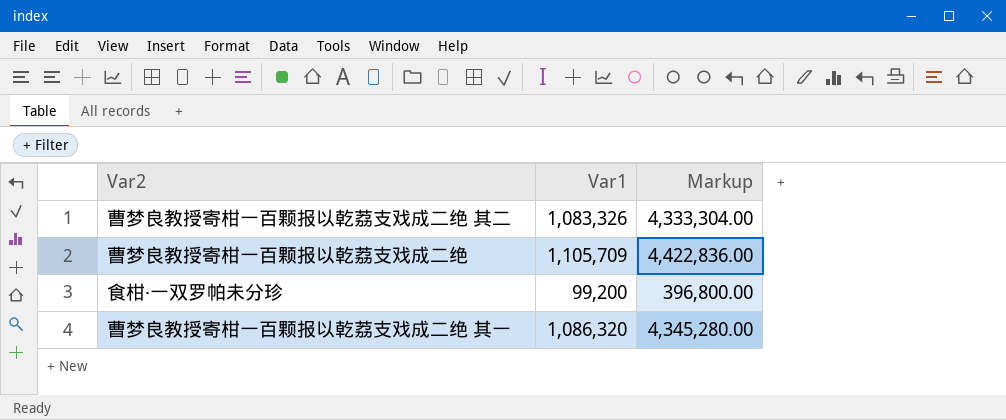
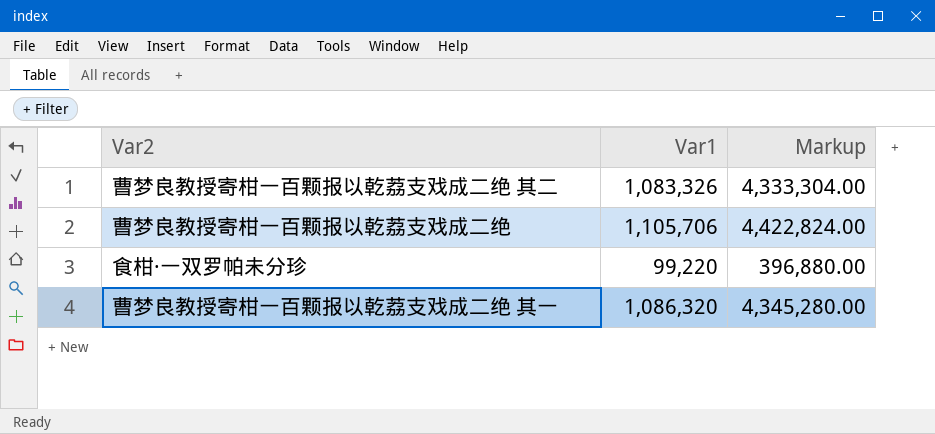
曹梦良教授寄柑一百颗报以乾荔支戏成二绝 | Var1: 1,105,709 -> 1,105,706
曹梦良教授寄柑一百颗报以乾荔支戏成二绝 | Markup: 4,422,836.00 -> 4,422,824.00
食柑·一双罗帕未分珍 | Var1: 99,200 -> 99,220
食柑·一双罗帕未分珍 | Markup: 396,800.00 -> 396,880.00

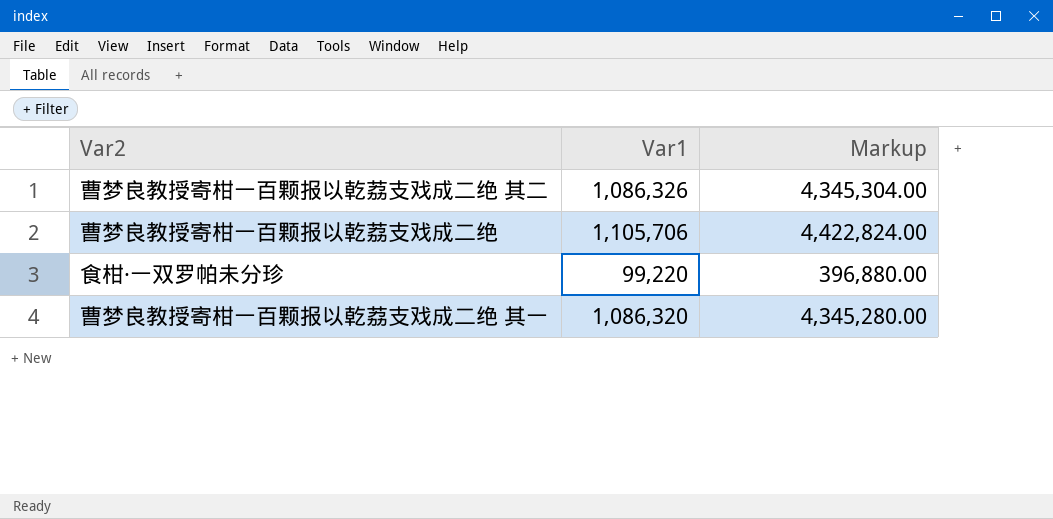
曹梦良教授寄柑一百颗报以乾荔支戏成二绝 其二 | Var1: 1,083,326 -> 1,086,326
曹梦良教授寄柑一百颗报以乾荔支戏成二绝 其二 | Markup: 4,333,304.00 -> 4,345,304.00

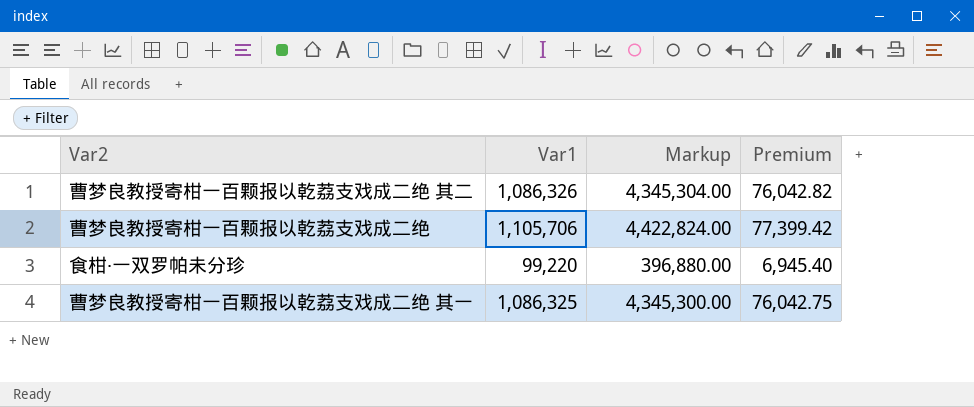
column Premium | formula: none -> [Var1] * 0.07
曹梦良教授寄柑一百颗报以乾荔支戏成二绝 其一 | Var1: 1,086,320 -> 1,086,325
曹梦良教授寄柑一百颗报以乾荔支戏成二绝 其一 | Markup: 4,345,280.00 -> 4,345,300.00

